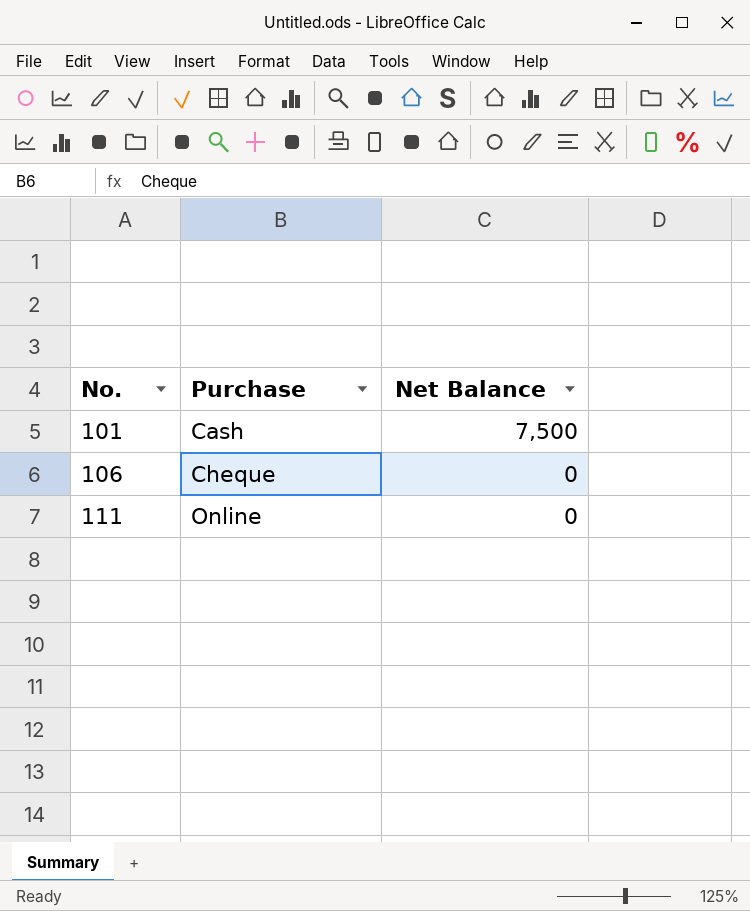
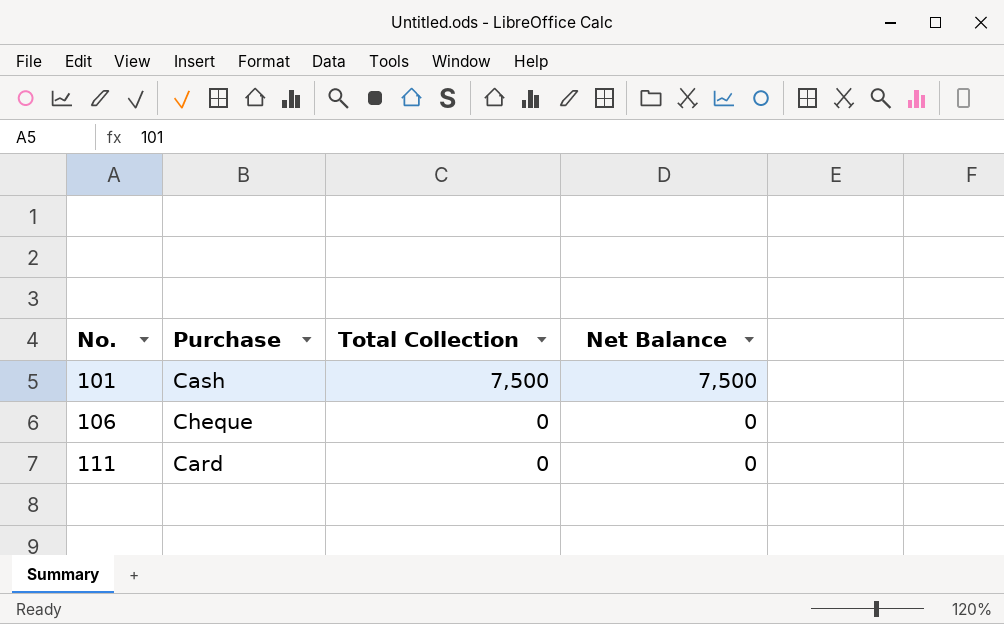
column Total Collection | position: none -> 3
111 | Purchase: Online -> Card

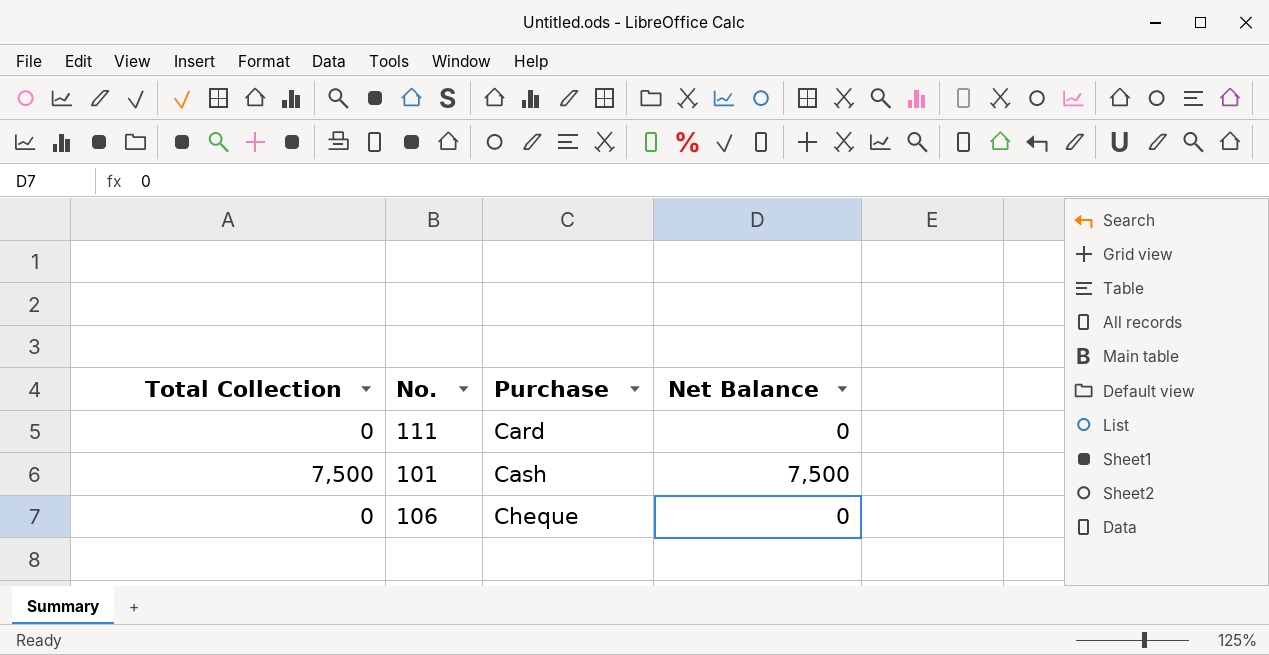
row order: No. ascending -> Purchase ascending
column Total Collection | position: 3 -> 1

